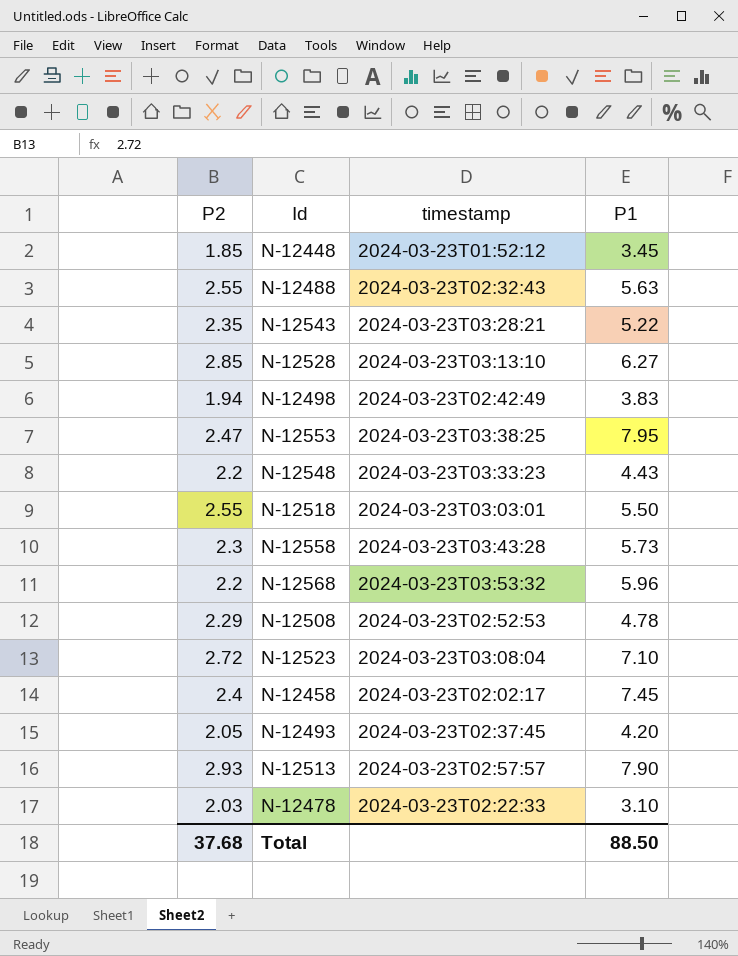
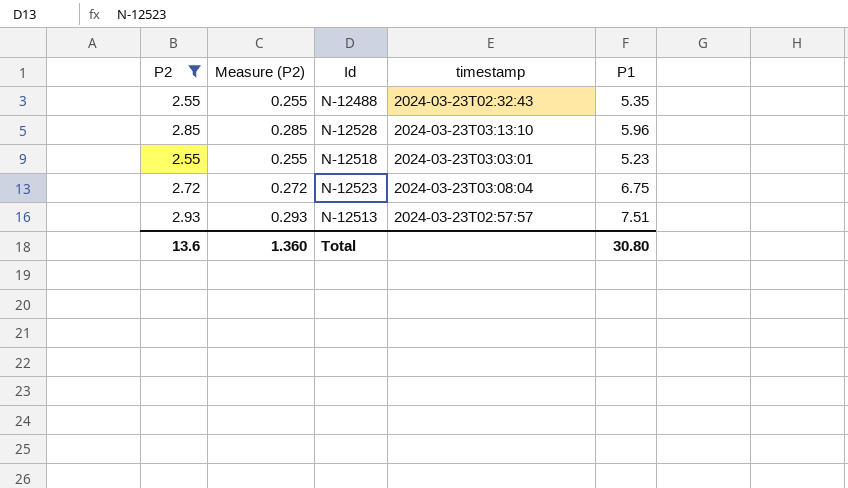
filter: none -> P2 >= 2.55
column Measure (P2) | formula: none -> [P2] * 0.1
N-12488 | P1: 5.63 -> 5.35
N-12528 | P1: 6.27 -> 5.96
N-12518 | P1: 5.50 -> 5.23
N-12523 | P1: 7.10 -> 6.75
N-12513 | P1: 7.90 -> 7.51
Total | P2: 37.68 -> 13.6
Total | P1: 88.50 -> 30.80

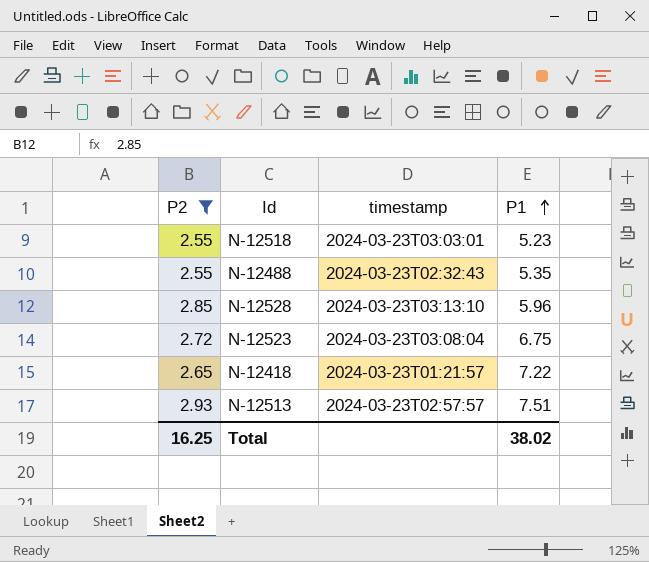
row order: none -> P1 ascending
column Measure (P2) | formula: [P2] * 0.1 -> none
row N-12418: none -> 2.65 | 2024-03-23T01:21:57 | 7.22
Total | P2: 13.6 -> 16.25
Total | P1: 30.80 -> 38.02

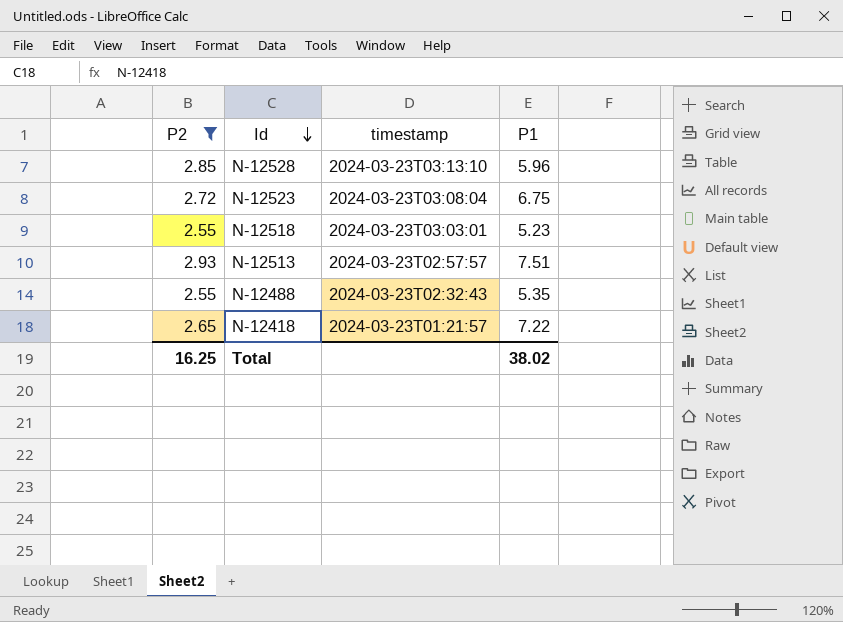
row order: P1 ascending -> Id descending

